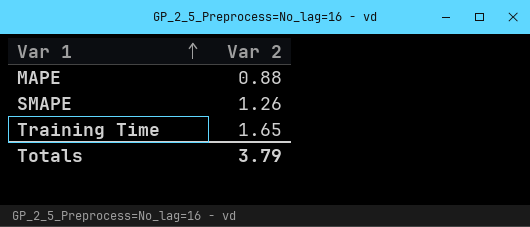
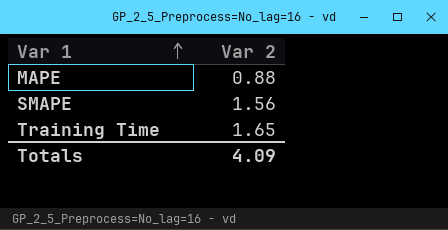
SMAPE | Var 2: 1.26 -> 1.56
Totals | Var 2: 3.79 -> 4.09

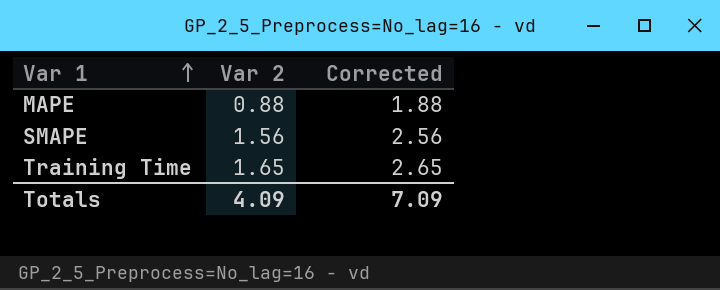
column Corrected | formula: none -> [Var 2] + 1

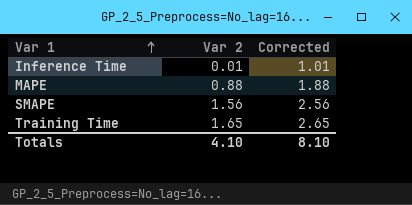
row Inference Time: none -> 0.01 | 1.01
Totals | Var 2: 4.09 -> 4.10
Totals | Corrected: 7.09 -> 8.10

